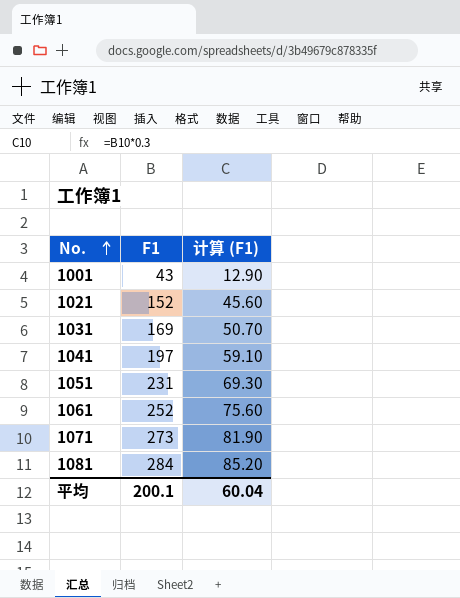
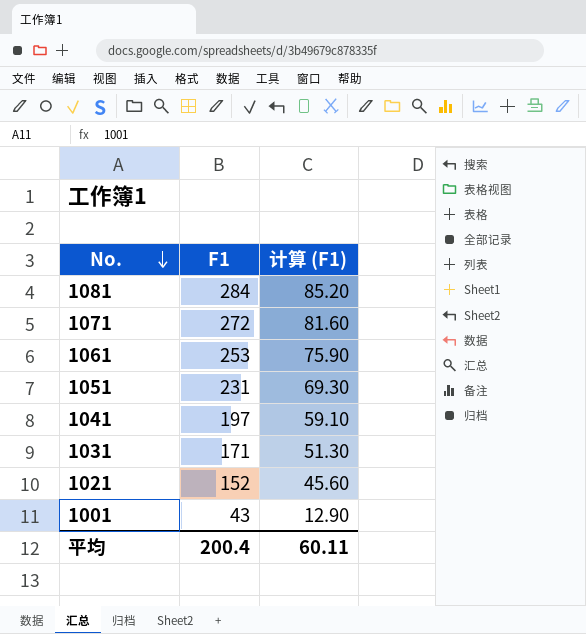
row order: No. ascending -> No. descending
1071 | F1: 273 -> 272
1071 | 计算 (F1): 81.90 -> 81.60
1061 | F1: 252 -> 253
1061 | 计算 (F1): 75.60 -> 75.90
1031 | F1: 169 -> 171
1031 | 计算 (F1): 50.70 -> 51.30
平均 | F1: 200.1 -> 200.4
平均 | 计算 (F1): 60.04 -> 60.11

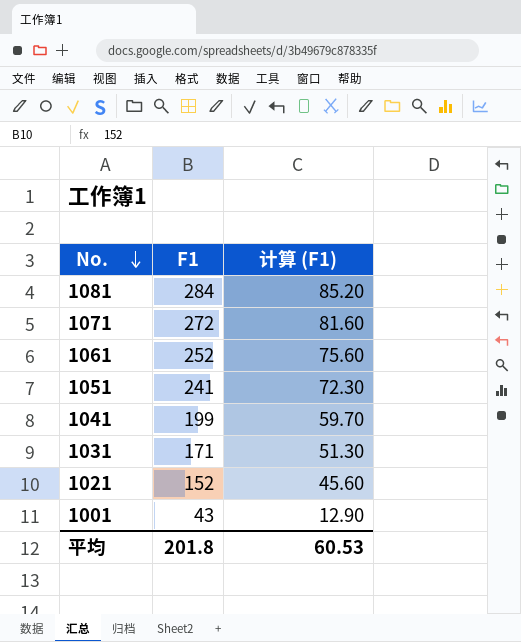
1061 | F1: 253 -> 252
1061 | 计算 (F1): 75.90 -> 75.60
1051 | F1: 231 -> 241
1051 | 计算 (F1): 69.30 -> 72.30
1041 | F1: 197 -> 199
1041 | 计算 (F1): 59.10 -> 59.70
平均 | F1: 200.4 -> 201.8
平均 | 计算 (F1): 60.11 -> 60.53

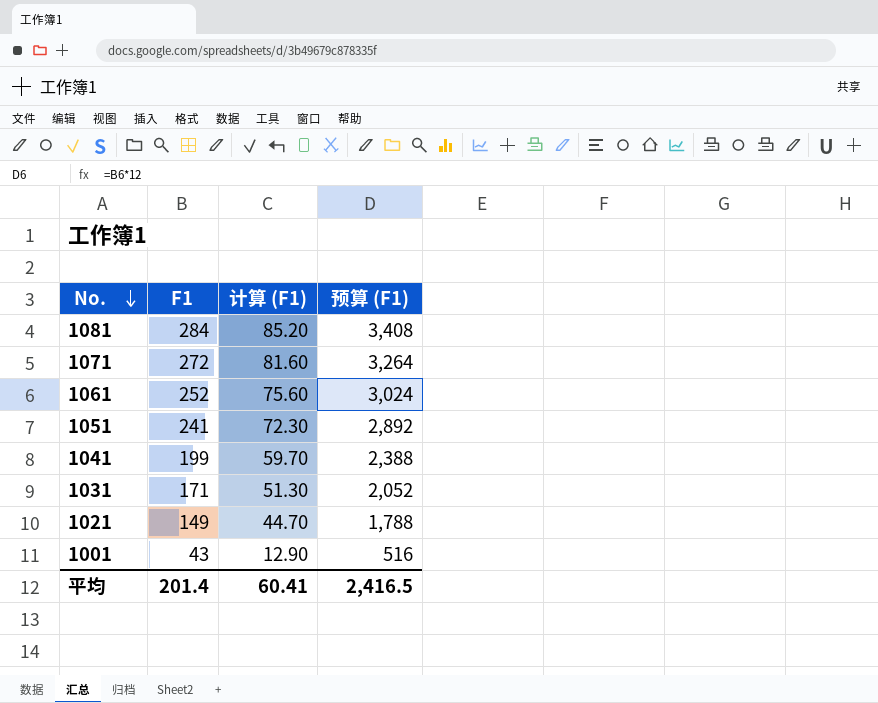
column 预算 (F1) | formula: none -> [F1] * 12
1021 | F1: 152 -> 149
1021 | 计算 (F1): 45.60 -> 44.70
平均 | F1: 201.8 -> 201.4
平均 | 计算 (F1): 60.53 -> 60.41

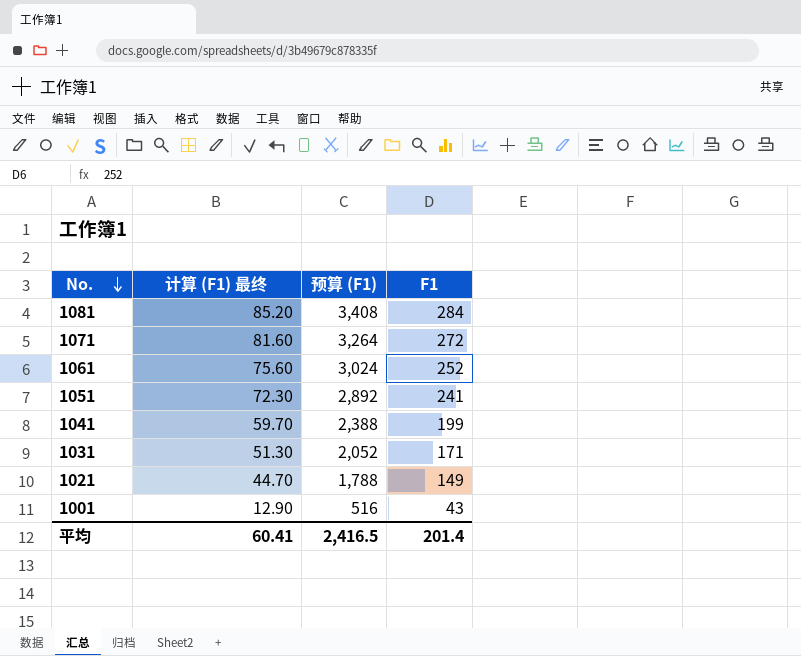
column name: 计算 (F1) -> 计算 (F1) 最终
column F1 | position: 2 -> 4

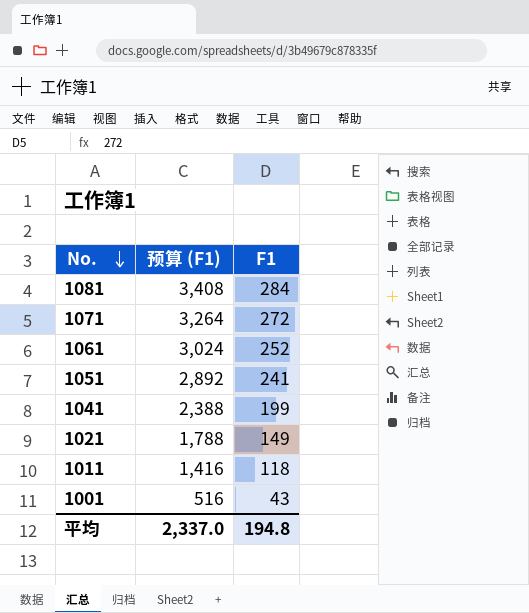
column 计算 (F1) 最终 | formula: [F1] * 0.3 -> none
row 1031: 51.30 | 2,052 | 171 -> none
row 1011: none -> 1,416 | 118
平均 | 预算 (F1): 2,416.5 -> 2,337.0
平均 | F1: 201.4 -> 194.8

